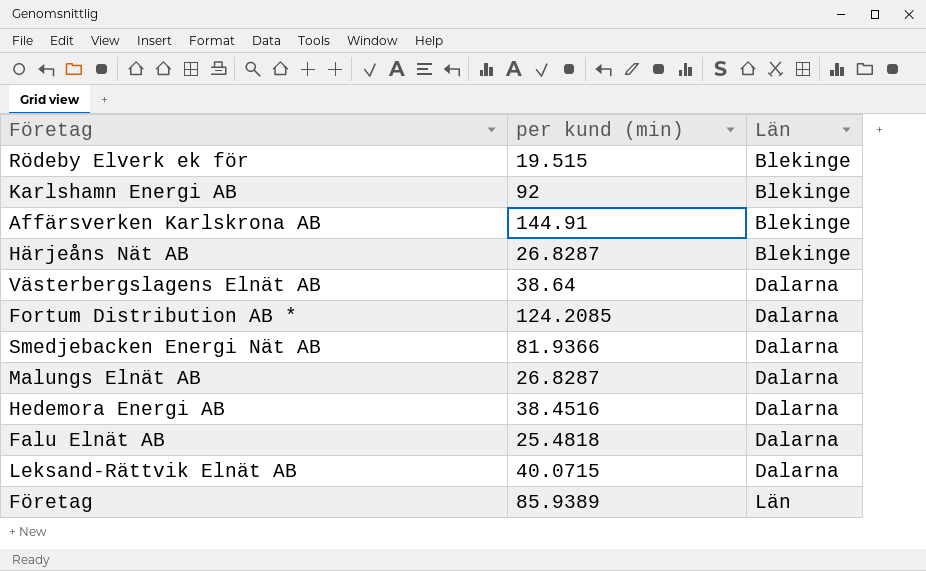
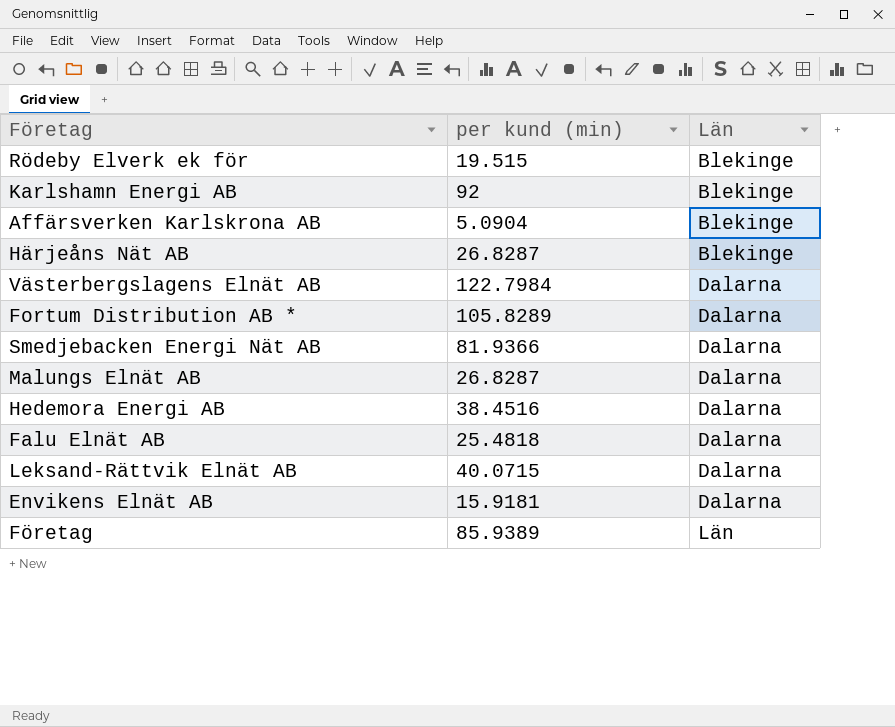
Affärsverken Karlskrona AB | per kund (min): 144.91 -> 5.0904
Västerbergslagens Elnät AB | per kund (min): 38.64 -> 122.7984
Fortum Distribution AB * | per kund (min): 124.2085 -> 105.8289
row Envikens Elnät AB: none -> 15.9181 | Dalarna

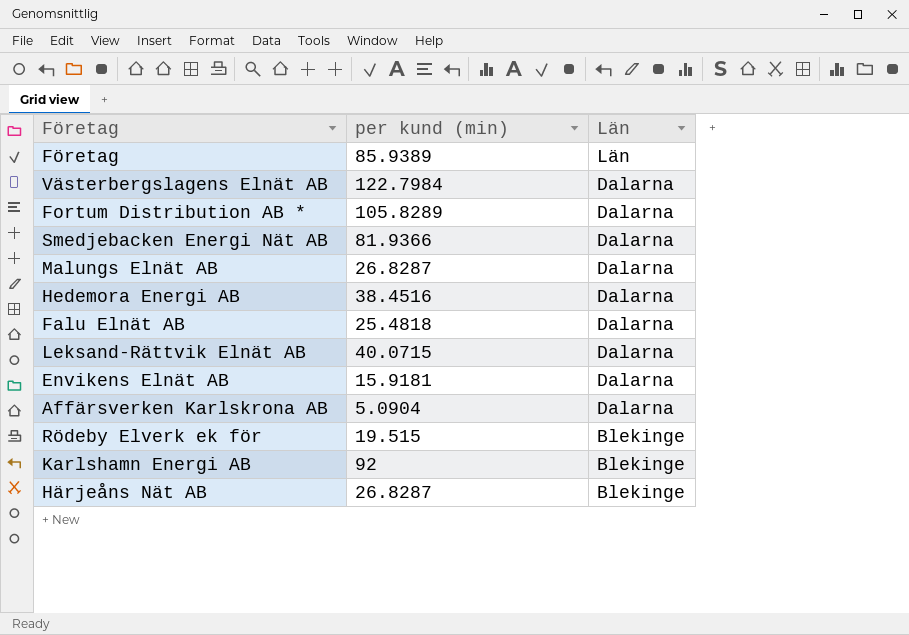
row order: Län ascending -> Län descending
Affärsverken Karlskrona AB | Län: Blekinge -> Dalarna

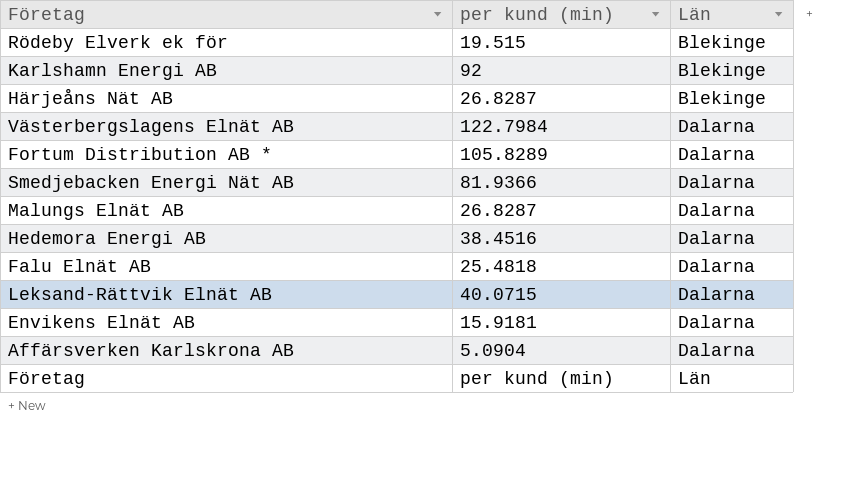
row order: Län descending -> Län ascending
Företag | per kund (min): 85.9389 -> per kund (min)

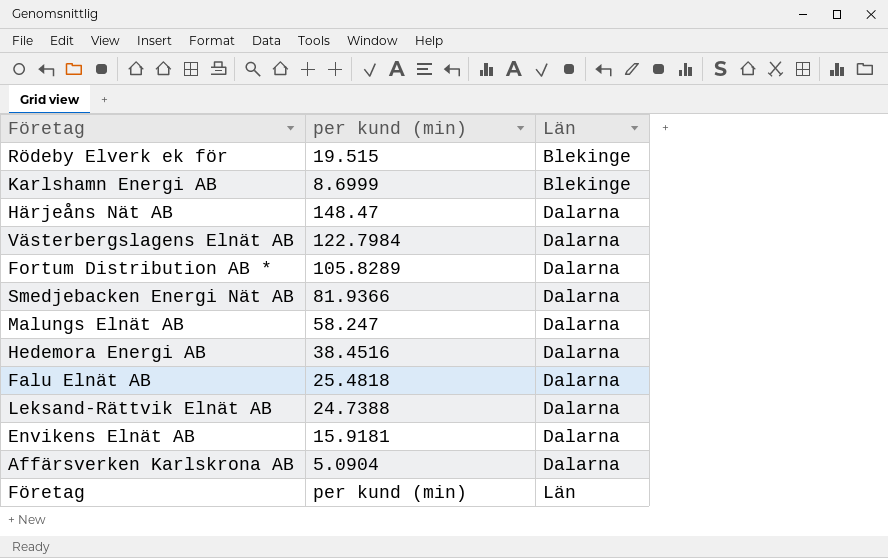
Karlshamn Energi AB | per kund (min): 92 -> 8.6999
Härjeåns Nät AB | per kund (min): 26.8287 -> 148.47
Härjeåns Nät AB | Län: Blekinge -> Dalarna
Malungs Elnät AB | per kund (min): 26.8287 -> 58.247
Leksand-Rättvik Elnät AB | per kund (min): 40.0715 -> 24.7388

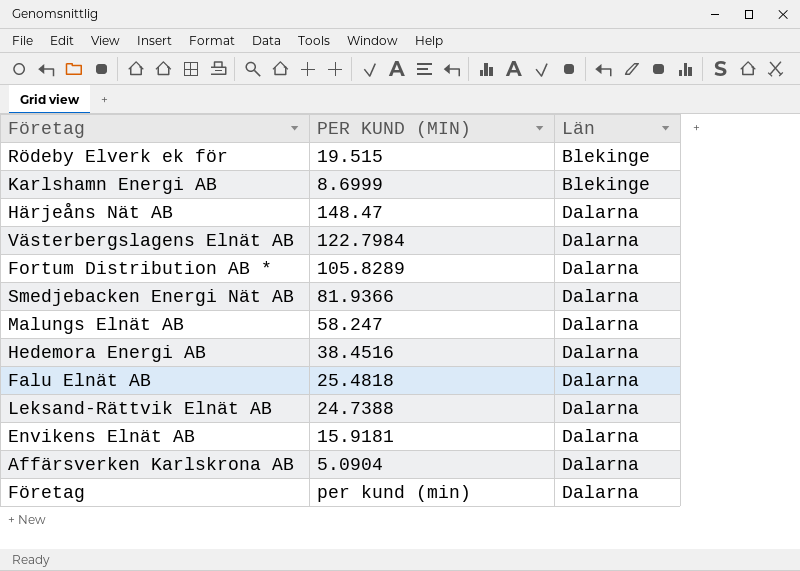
column name: per kund (min) -> PER KUND (MIN)
Företag | Län: Län -> Dalarna

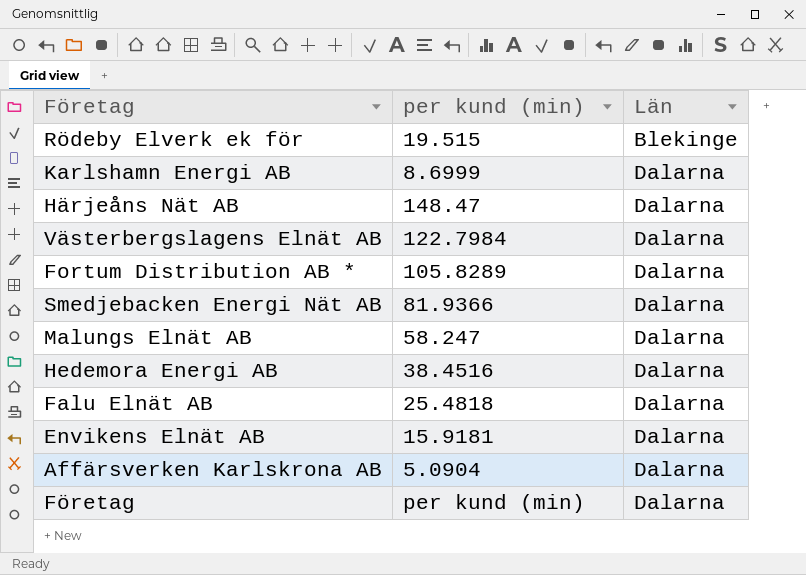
column name: PER KUND (MIN) -> per kund (min)
row Leksand-Rättvik Elnät AB: 24.7388 | Dalarna -> none
Karlshamn Energi AB | Län: Blekinge -> Dalarna

